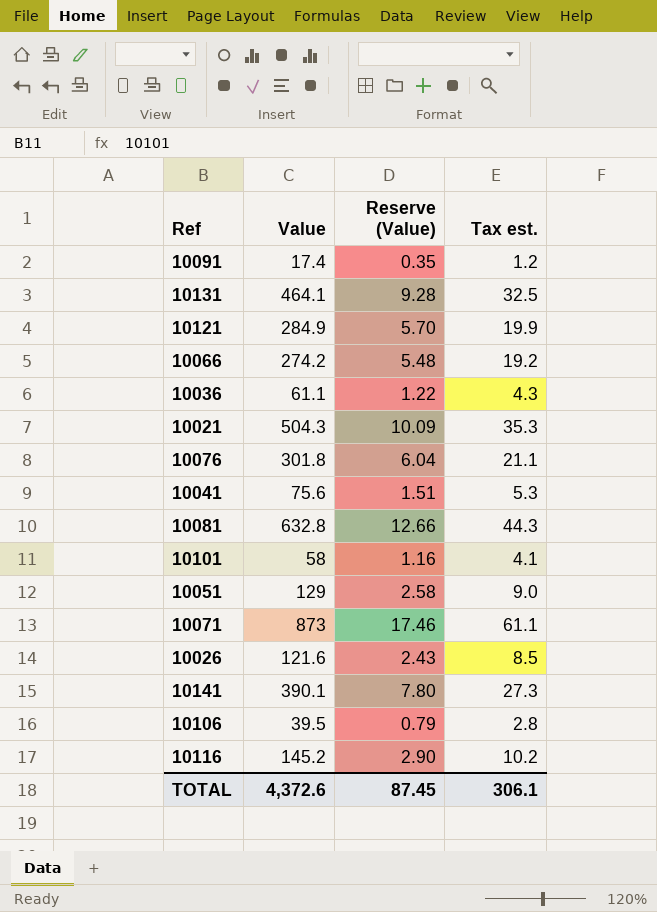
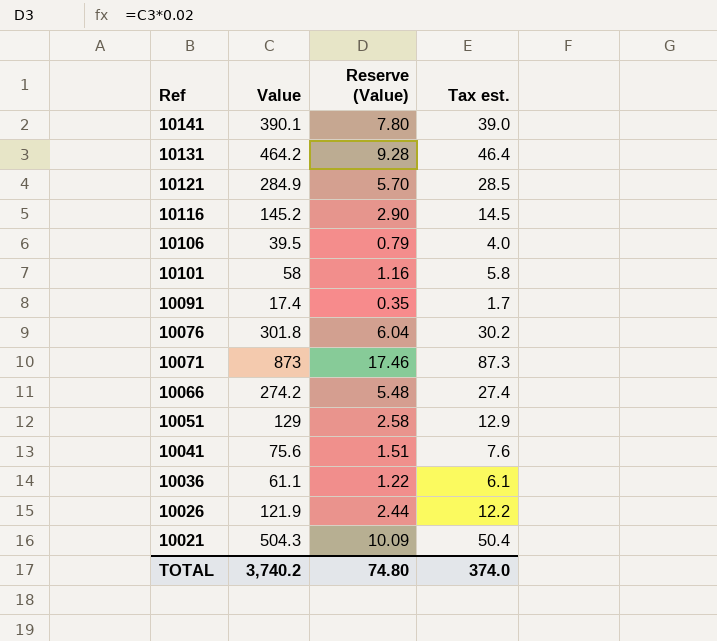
row order: none -> Ref descending
column Tax est. | formula: [Value] * 0.07 -> [Value] * 0.1
row 10081: 632.8 | 12.66 | 44.3 -> none
10131 | Value: 464.1 -> 464.2
10026 | Value: 121.6 -> 121.9
10026 | Reserve (Value): 2.43 -> 2.44
TOTAL | Value: 4,372.6 -> 3,740.2
TOTAL | Reserve (Value): 87.45 -> 74.80
TOTAL | Tax est.: 306.1 -> 374.0

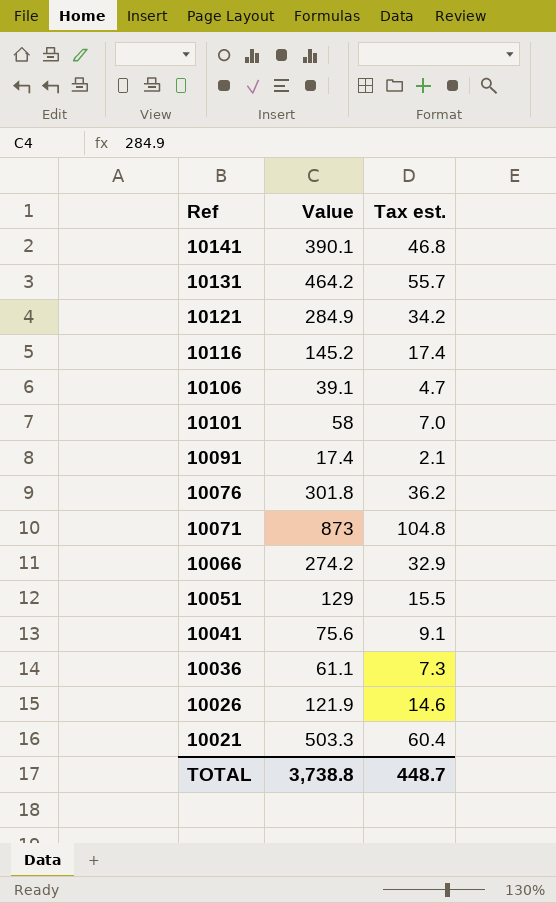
column Reserve (Value) | formula: [Value] * 0.02 -> none
column Tax est. | formula: [Value] * 0.1 -> [Value] * 0.12
10106 | Value: 39.5 -> 39.1
10021 | Value: 504.3 -> 503.3
TOTAL | Value: 3,740.2 -> 3,738.8
TOTAL | Tax est.: 374.0 -> 448.7

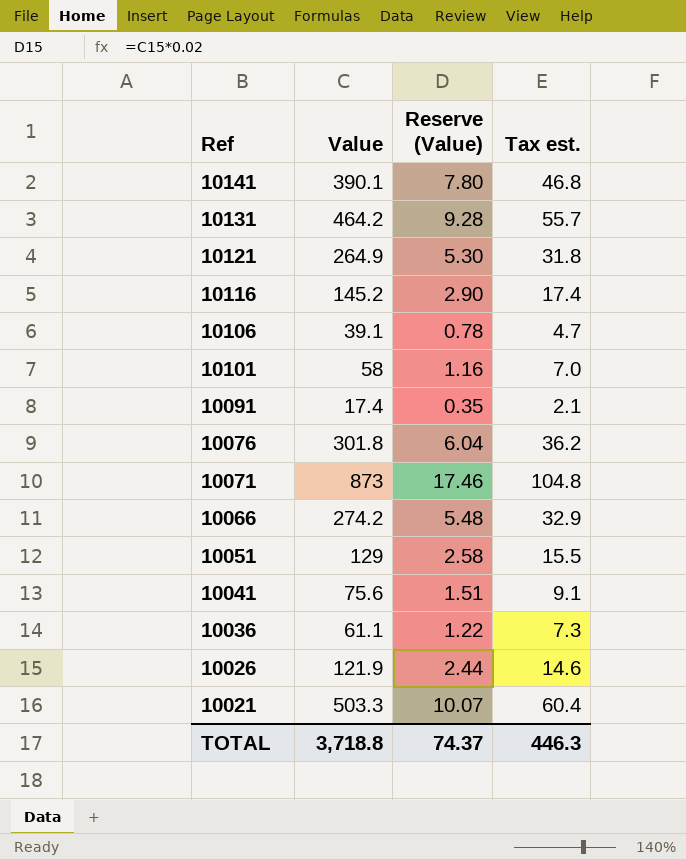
column Reserve (Value) | formula: none -> [Value] * 0.02
10121 | Value: 284.9 -> 264.9
10121 | Tax est.: 34.2 -> 31.8
TOTAL | Value: 3,738.8 -> 3,718.8
TOTAL | Tax est.: 448.7 -> 446.3

